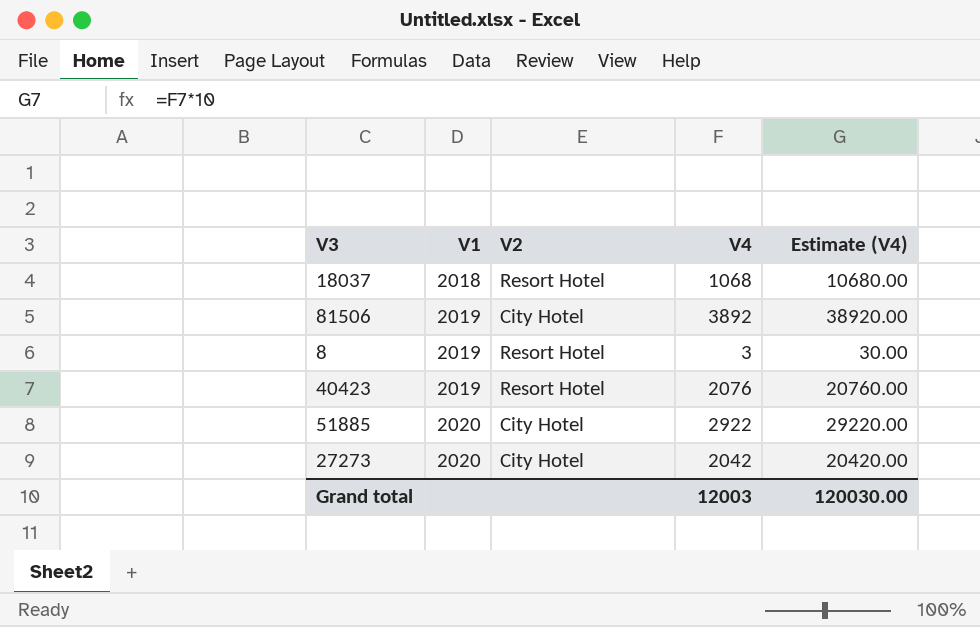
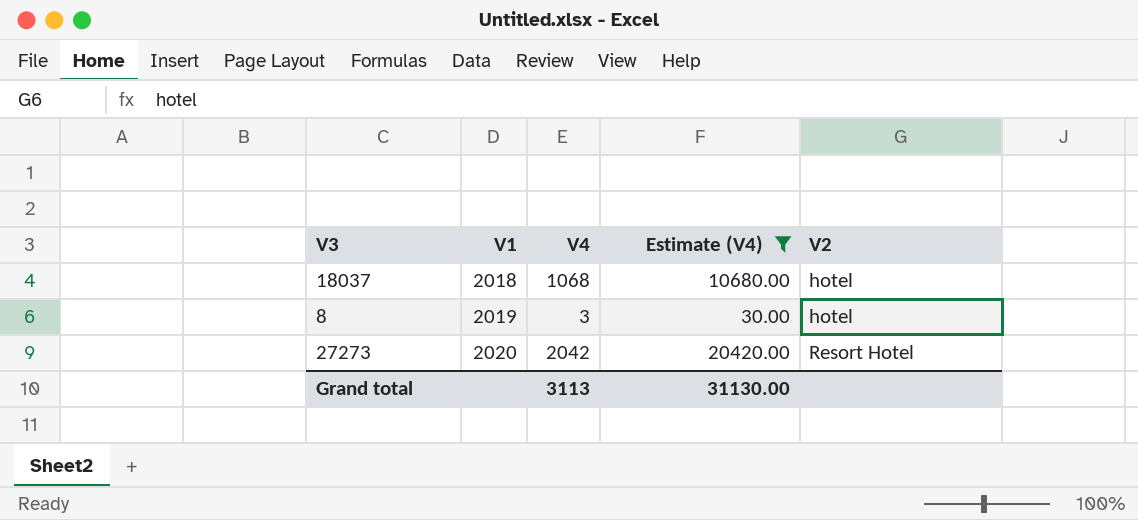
filter: none -> Estimate (V4) <= 20420.00
column V2 | position: 3 -> 5
18037 | V2: Resort Hotel -> hotel
8 | V2: Resort Hotel -> hotel
27273 | V2: City Hotel -> Resort Hotel
Grand total | V4: 12003 -> 3113
Grand total | Estimate (V4): 120030.00 -> 31130.00

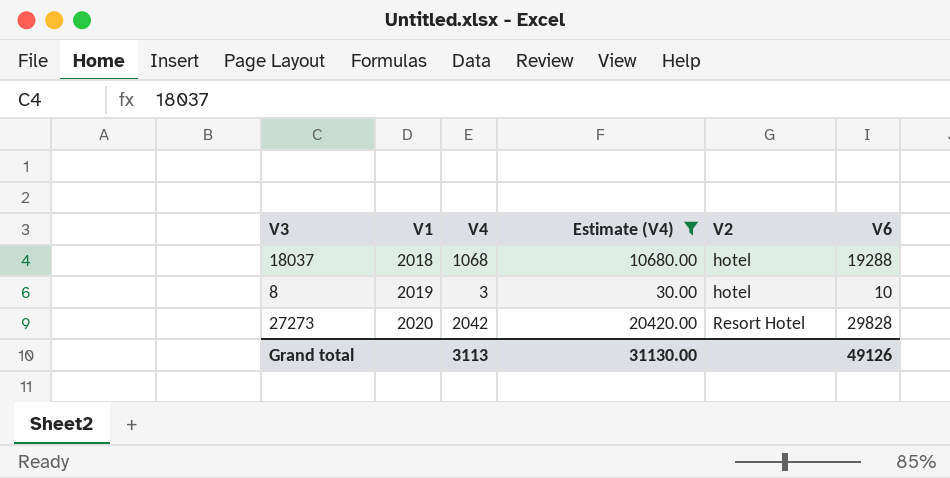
column V6 | position: none -> 6

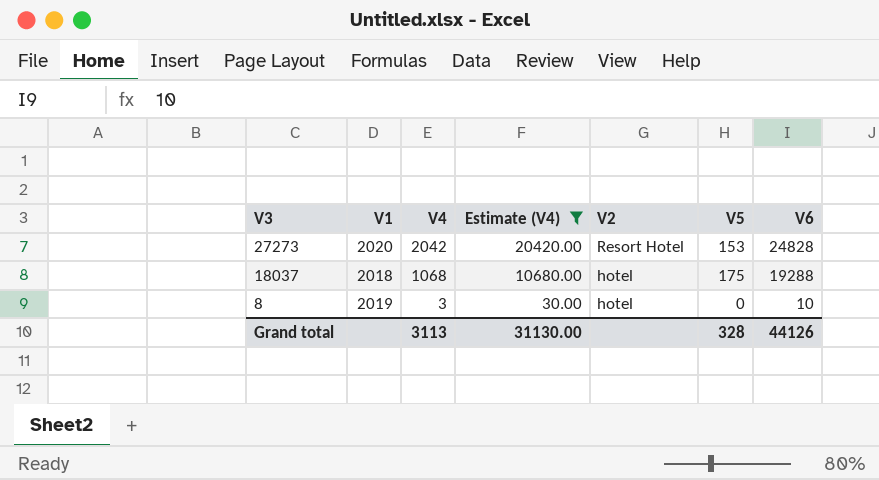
row order: V1 ascending -> V3 descending
column V5 | position: none -> 6
27273 | V6: 29828 -> 24828
Grand total | V6: 49126 -> 44126

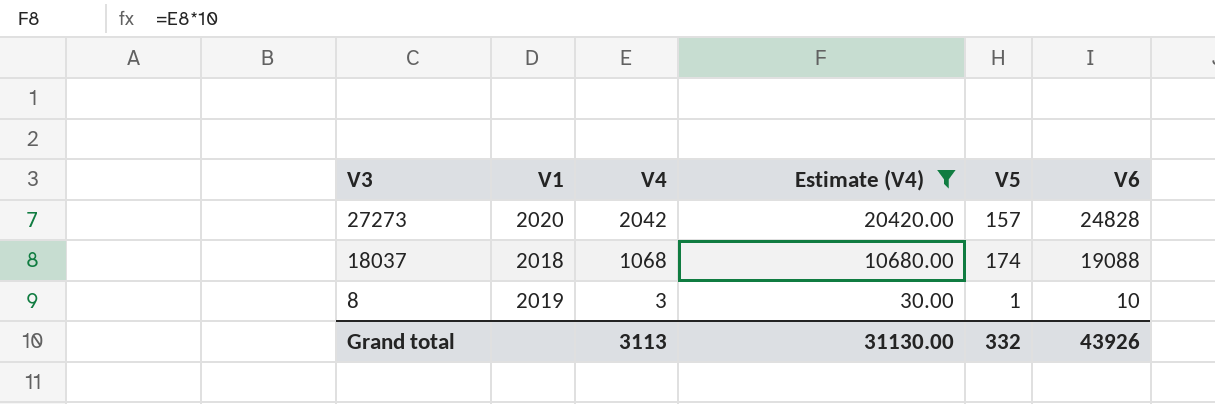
column V2 | position: 5 -> none
27273 | V5: 153 -> 157
18037 | V5: 175 -> 174
18037 | V6: 19288 -> 19088
8 | V5: 0 -> 1
Grand total | V5: 328 -> 332
Grand total | V6: 44126 -> 43926

